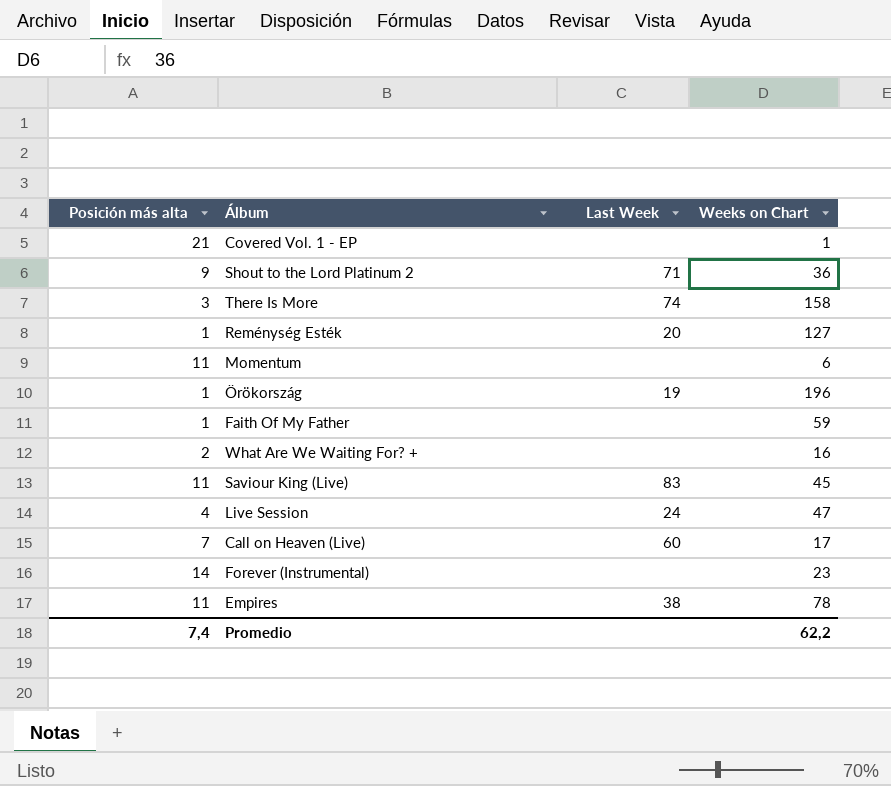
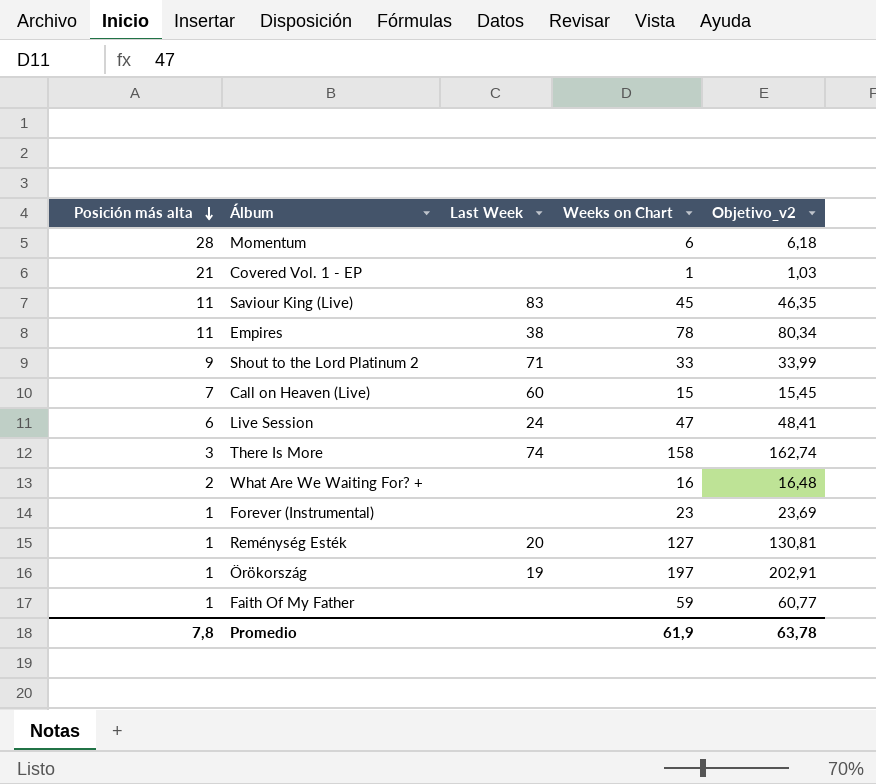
row order: none -> Posición más alta descending
column Objetivo_v2 | formula: none -> [Weeks on Chart] * 1,03
Momentum | Posición más alta: 11 -> 28
Shout to the Lord Platinum 2 | Weeks on Chart: 36 -> 33
Call on Heaven (Live) | Weeks on Chart: 17 -> 15
Live Session | Posición más alta: 4 -> 6
Forever (Instrumental) | Posición más alta: 14 -> 1
Örökország | Weeks on Chart: 196 -> 197
Promedio | Posición más alta: 7,4 -> 7,8
Promedio | Weeks on Chart: 62,2 -> 61,9

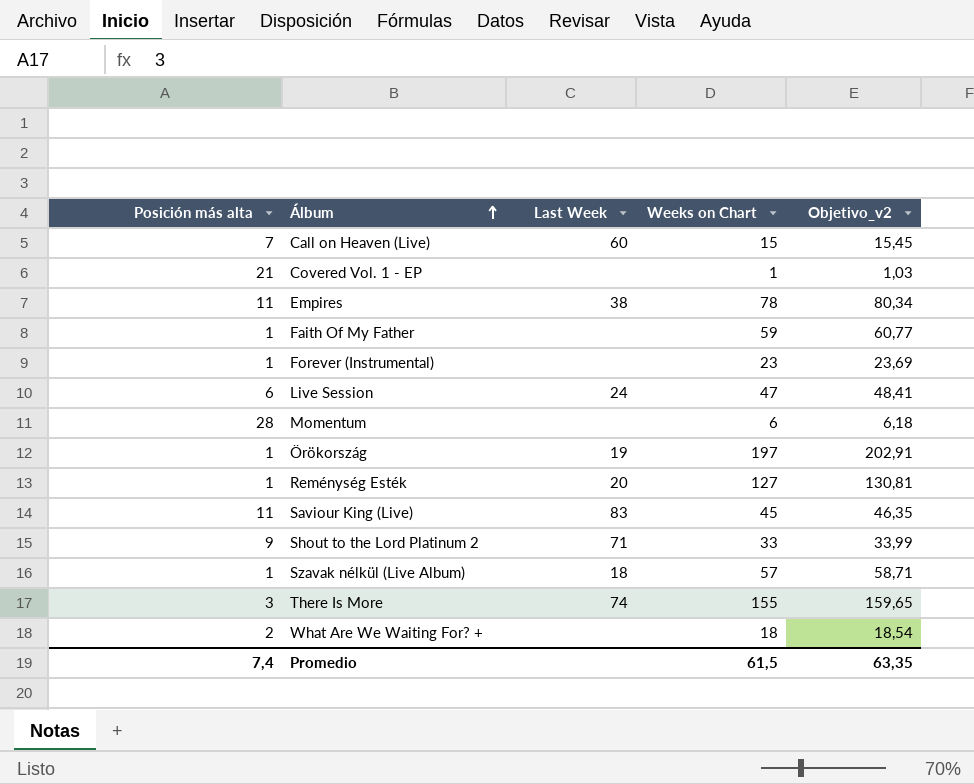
row order: Posición más alta descending -> Álbum ascending
row Szavak nélkül (Live Album): none -> 1 | 18 | 57 | 58,71
There Is More | Weeks on Chart: 158 -> 155
There Is More | Objetivo_v2: 162,74 -> 159,65
What Are We Waiting For? + | Weeks on Chart: 16 -> 18
What Are We Waiting For? + | Objetivo_v2: 16,48 -> 18,54
Promedio | Posición más alta: 7,8 -> 7,4
Promedio | Weeks on Chart: 61,9 -> 61,5
Promedio | Objetivo_v2: 63,78 -> 63,35

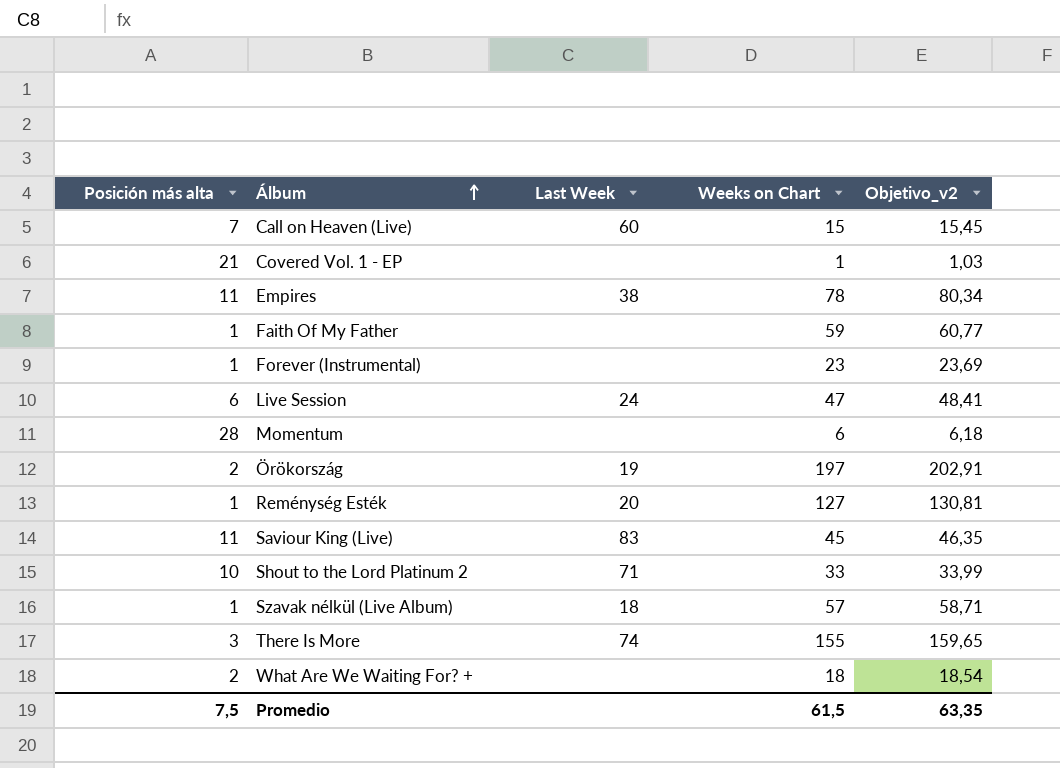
Örökország | Posición más alta: 1 -> 2
Shout to the Lord Platinum 2 | Posición más alta: 9 -> 10
Promedio | Posición más alta: 7,4 -> 7,5

